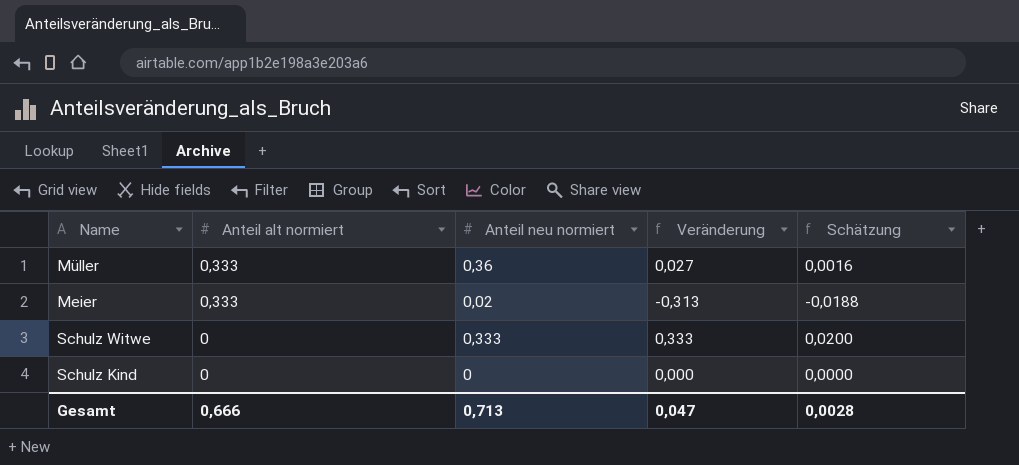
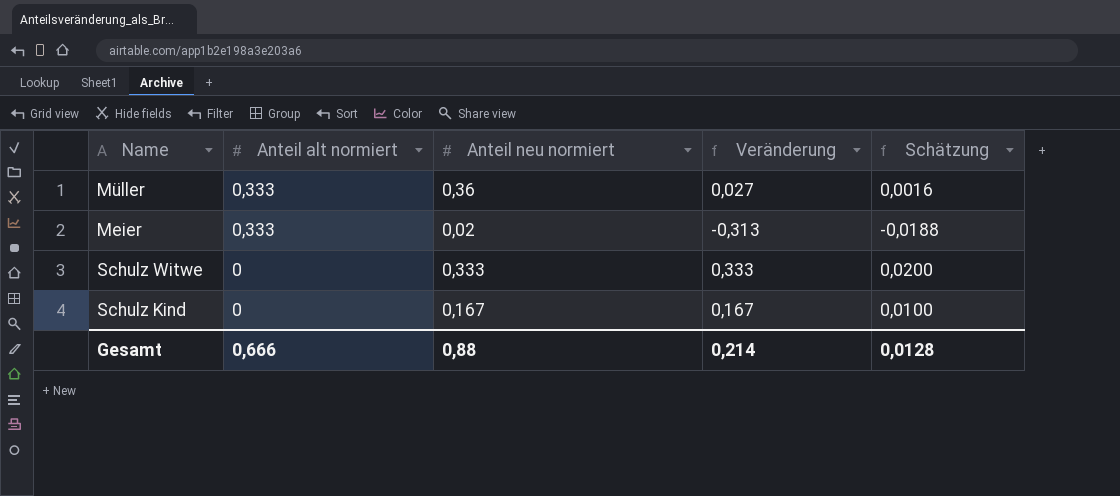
Schulz Kind | Anteil neu normiert: 0 -> 0,167
Schulz Kind | Veränderung: 0,000 -> 0,167
Schulz Kind | Schätzung: 0,0000 -> 0,0100
Gesamt | Anteil neu normiert: 0,713 -> 0,88
Gesamt | Veränderung: 0,047 -> 0,214
Gesamt | Schätzung: 0,0028 -> 0,0128

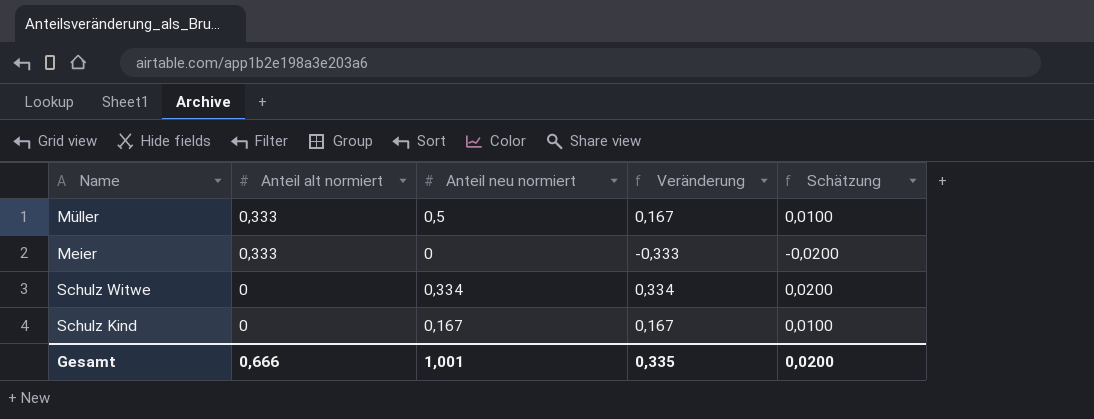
Müller | Anteil neu normiert: 0,36 -> 0,5
Müller | Veränderung: 0,027 -> 0,167
Müller | Schätzung: 0,0016 -> 0,0100
Meier | Anteil neu normiert: 0,02 -> 0
Meier | Veränderung: -0,313 -> -0,333
Meier | Schätzung: -0,0188 -> -0,0200
Schulz Witwe | Anteil neu normiert: 0,333 -> 0,334
Schulz Witwe | Veränderung: 0,333 -> 0,334
Gesamt | Anteil neu normiert: 0,88 -> 1,001
Gesamt | Veränderung: 0,214 -> 0,335
Gesamt | Schätzung: 0,0128 -> 0,0200

